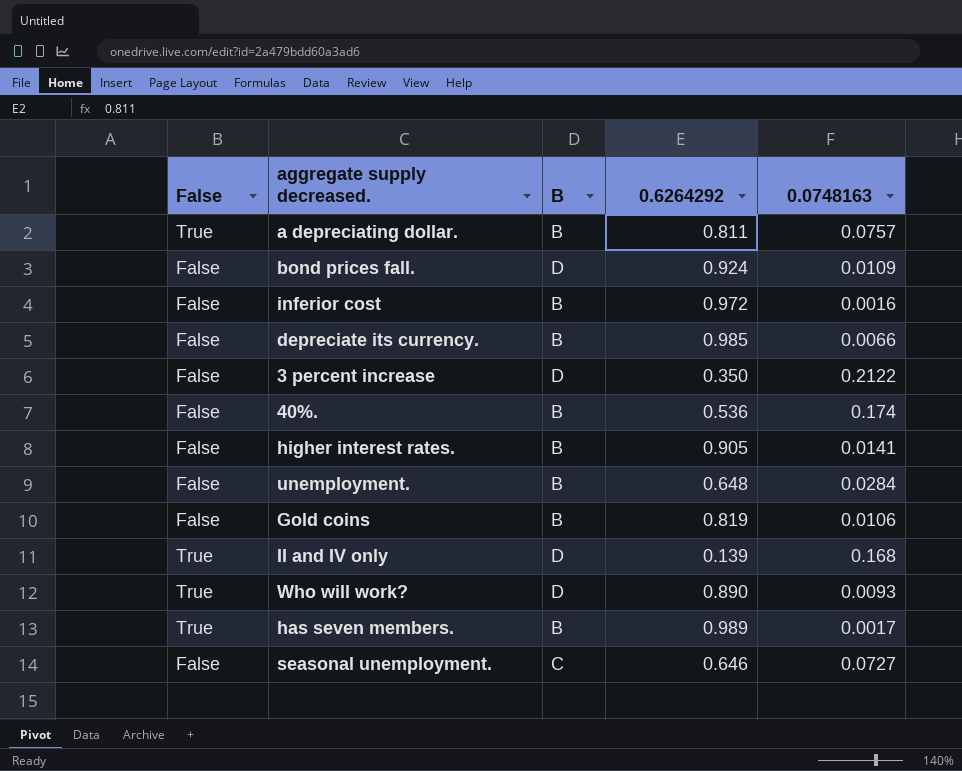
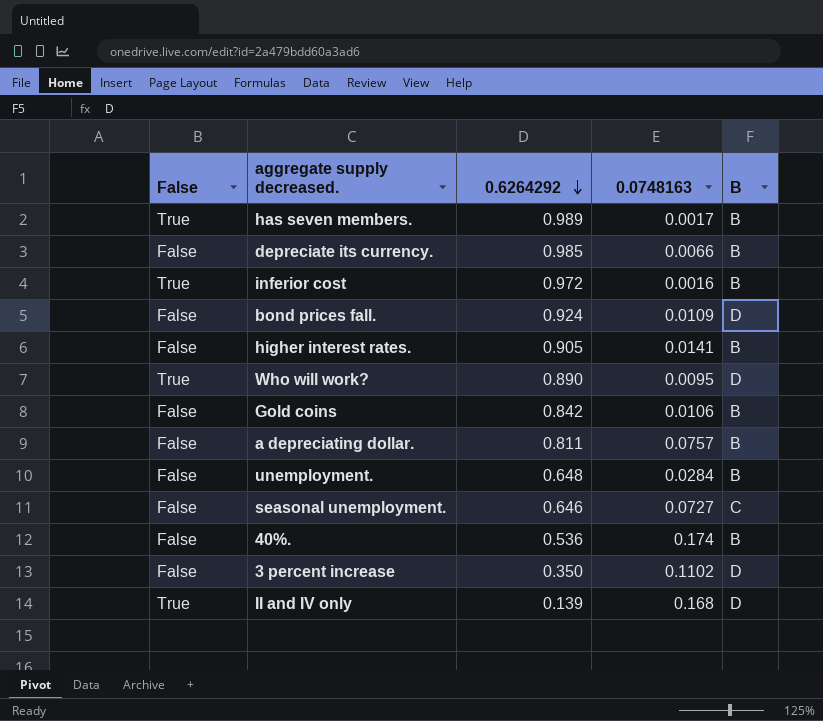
row order: none -> 0.6264292 descending
column B | position: 3 -> 5
inferior cost | False: False -> True
Who will work? | 0.0748163: 0.0093 -> 0.0095
Gold coins | 0.6264292: 0.819 -> 0.842
a depreciating dollar. | False: True -> False
3 percent increase | 0.0748163: 0.2122 -> 0.1102

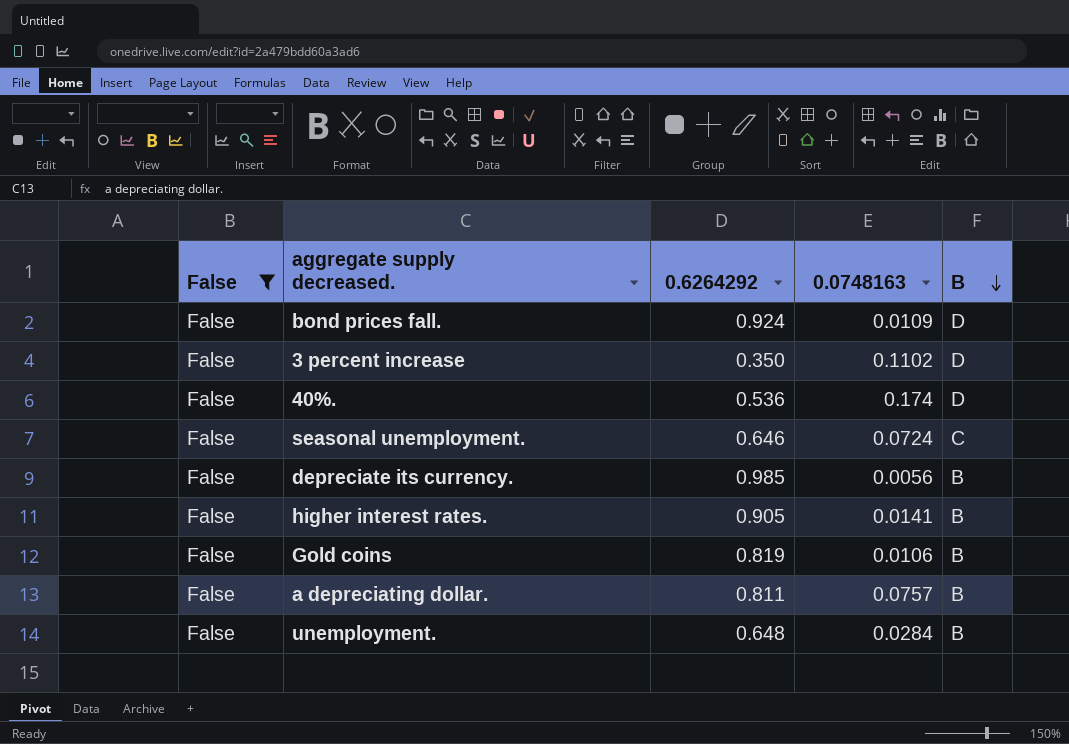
filter: none -> False = False
row order: 0.6264292 descending -> B descending
40%. | B: B -> D
seasonal unemployment. | 0.0748163: 0.0727 -> 0.0724
depreciate its currency. | 0.0748163: 0.0066 -> 0.0056
Gold coins | 0.6264292: 0.842 -> 0.819

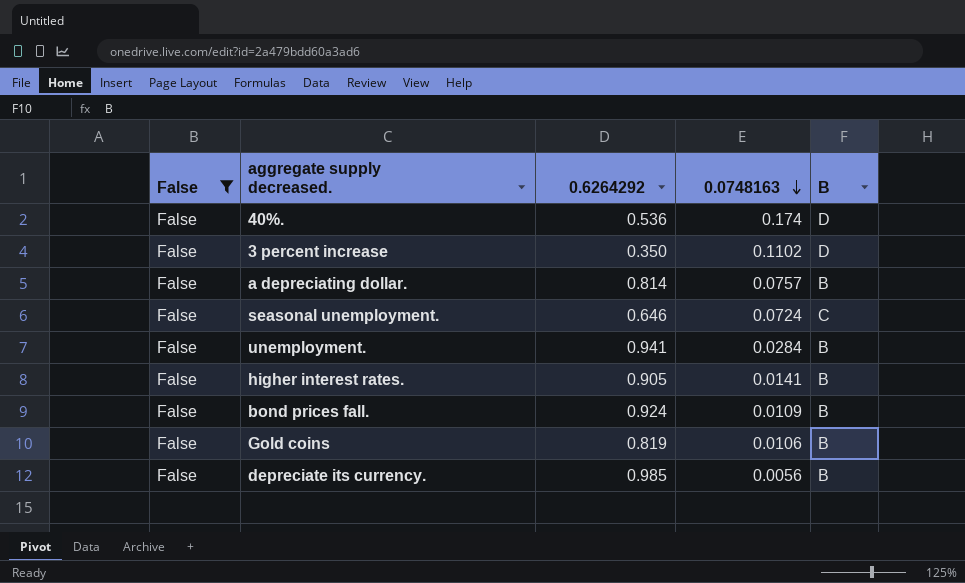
row order: B descending -> 0.0748163 descending
a depreciating dollar. | 0.6264292: 0.811 -> 0.814
unemployment. | 0.6264292: 0.648 -> 0.941
bond prices fall. | B: D -> B

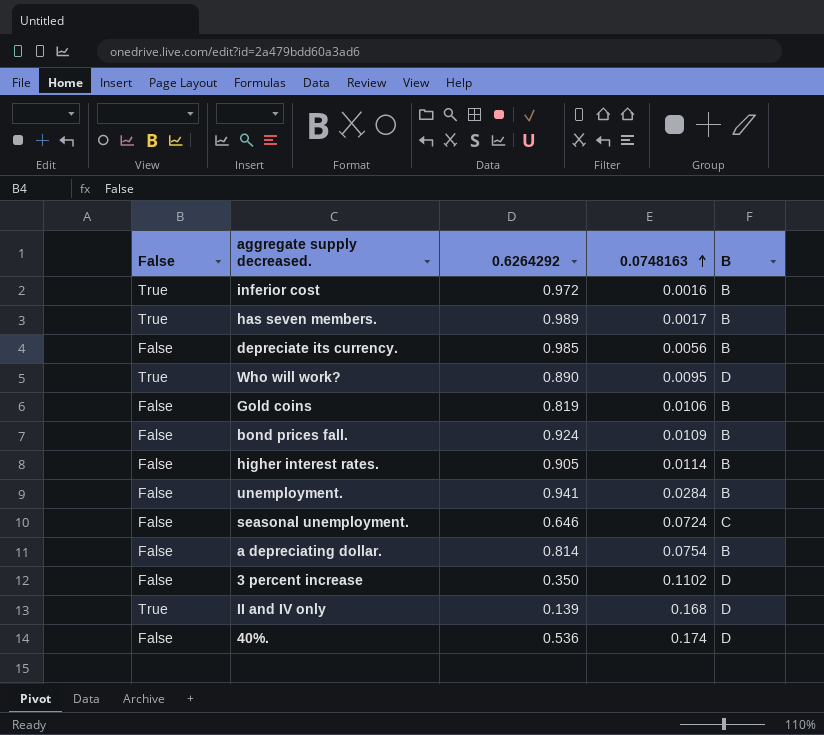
filter: False = False -> none
row order: 0.0748163 descending -> 0.0748163 ascending
higher interest rates. | 0.0748163: 0.0141 -> 0.0114
a depreciating dollar. | 0.0748163: 0.0757 -> 0.0754

